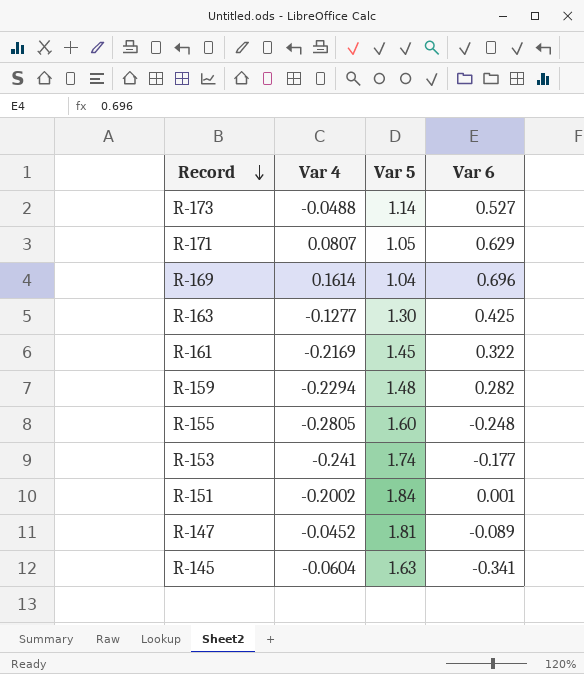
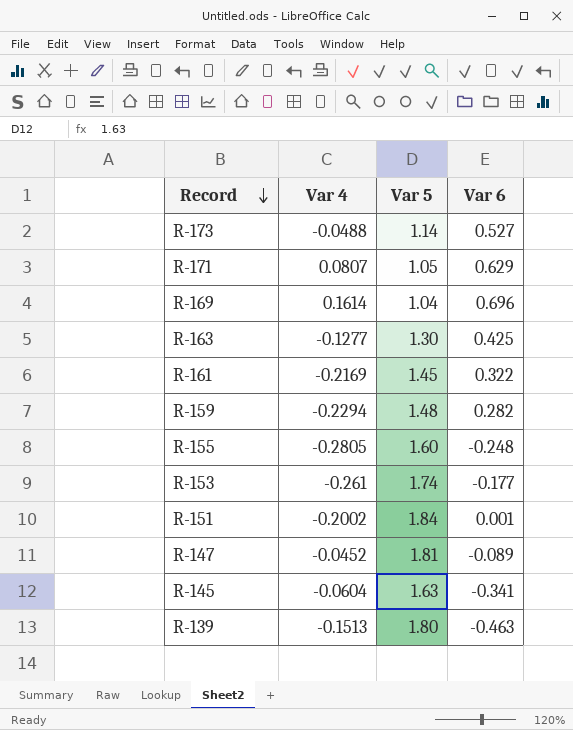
R-153 | Var 4: -0.241 -> -0.261
row R-139: none -> -0.1513 | 1.80 | -0.463

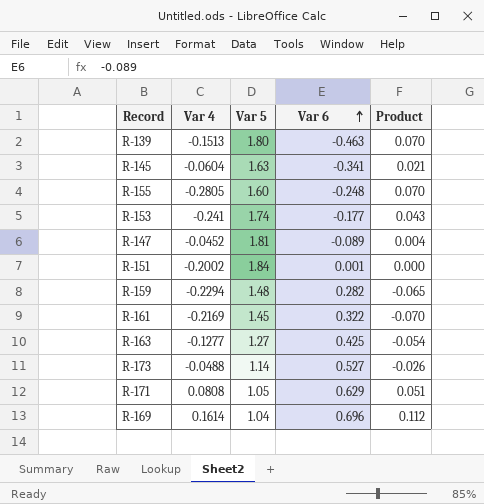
row order: Record descending -> Var 6 ascending
column Product | formula: none -> [Var 4] * [Var 6]
R-153 | Var 4: -0.261 -> -0.241
R-163 | Var 5: 1.30 -> 1.27
R-171 | Var 4: 0.0807 -> 0.0808

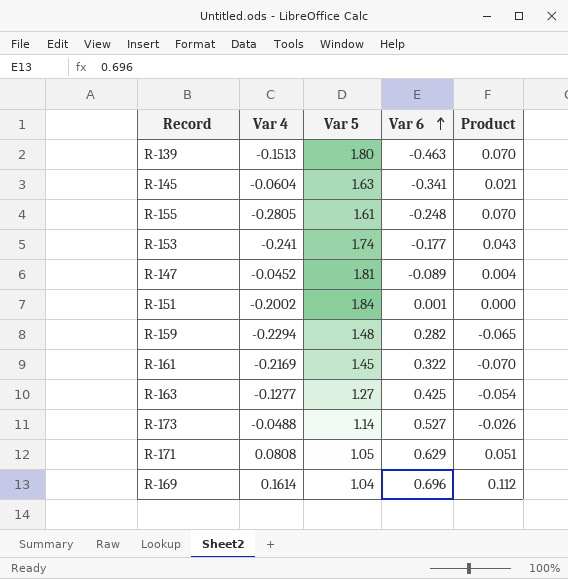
R-155 | Var 5: 1.60 -> 1.61

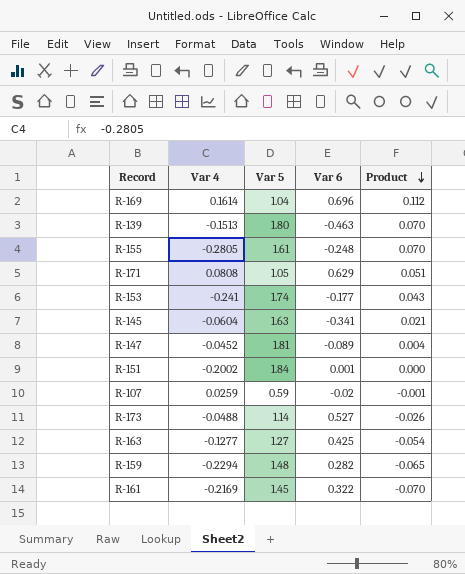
row order: Var 6 ascending -> Product descending
row R-107: none -> 0.0259 | 0.59 | -0.02 | -0.001

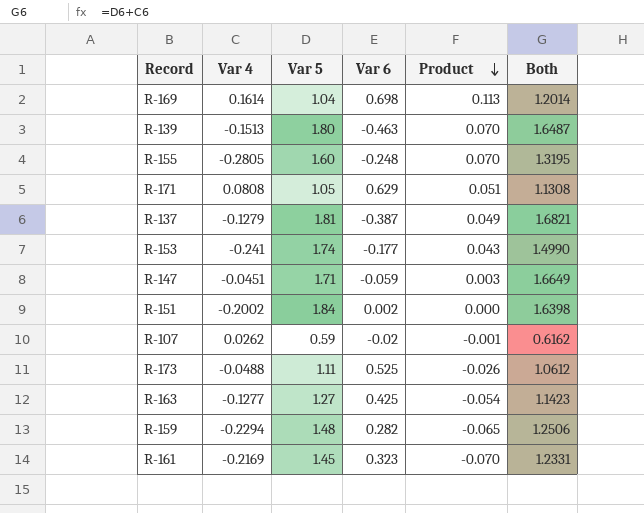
column Both | formula: none -> [Var 4] + [Var 5]
row R-145: -0.0604 | 1.63 | -0.341 | 0.021 -> none
R-169 | Var 6: 0.696 -> 0.698
R-169 | Product: 0.112 -> 0.113
R-155 | Var 5: 1.61 -> 1.60
row R-137: none -> -0.1279 | 1.81 | -0.387 | 0.049 | 1.6821
R-147 | Var 4: -0.0452 -> -0.0451
R-147 | Var 5: 1.81 -> 1.71
R-147 | Var 6: -0.089 -> -0.059
R-147 | Product: 0.004 -> 0.003
R-151 | Var 6: 0.001 -> 0.002
R-107 | Var 4: 0.0259 -> 0.0262
R-173 | Var 5: 1.14 -> 1.11
R-173 | Var 6: 0.527 -> 0.525
R-161 | Var 6: 0.322 -> 0.323

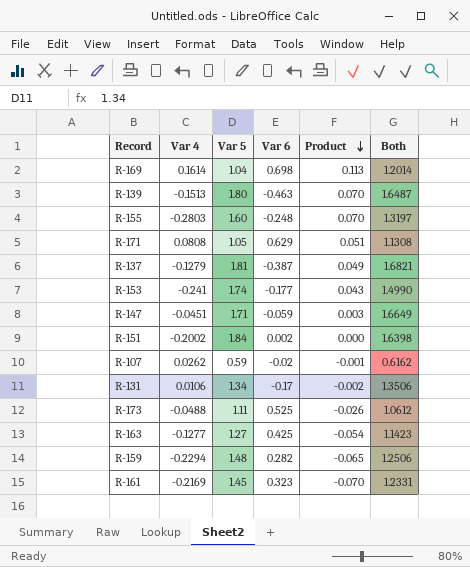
R-155 | Var 4: -0.2805 -> -0.2803
R-155 | Both: 1.3195 -> 1.3197
row R-131: none -> 0.0106 | 1.34 | -0.17 | -0.002 | 1.3506

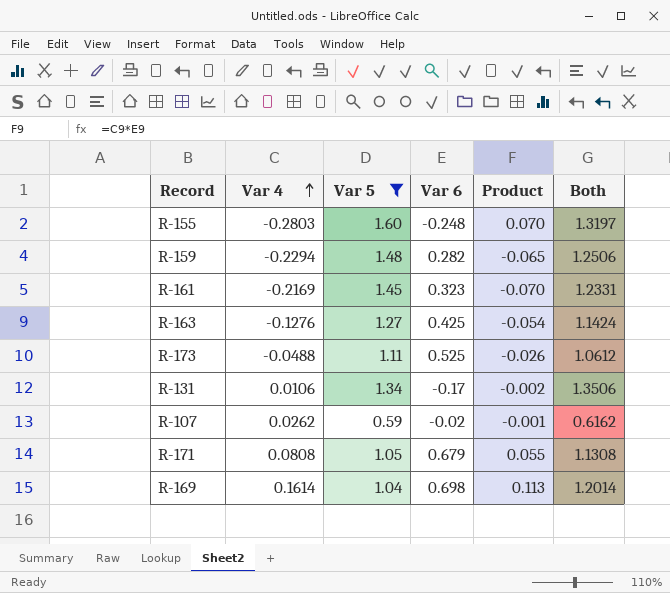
filter: none -> Var 5 <= 1.60
row order: Product descending -> Var 4 ascending
R-163 | Var 4: -0.1277 -> -0.1276
R-163 | Both: 1.1423 -> 1.1424
R-171 | Var 6: 0.629 -> 0.679
R-171 | Product: 0.051 -> 0.055

